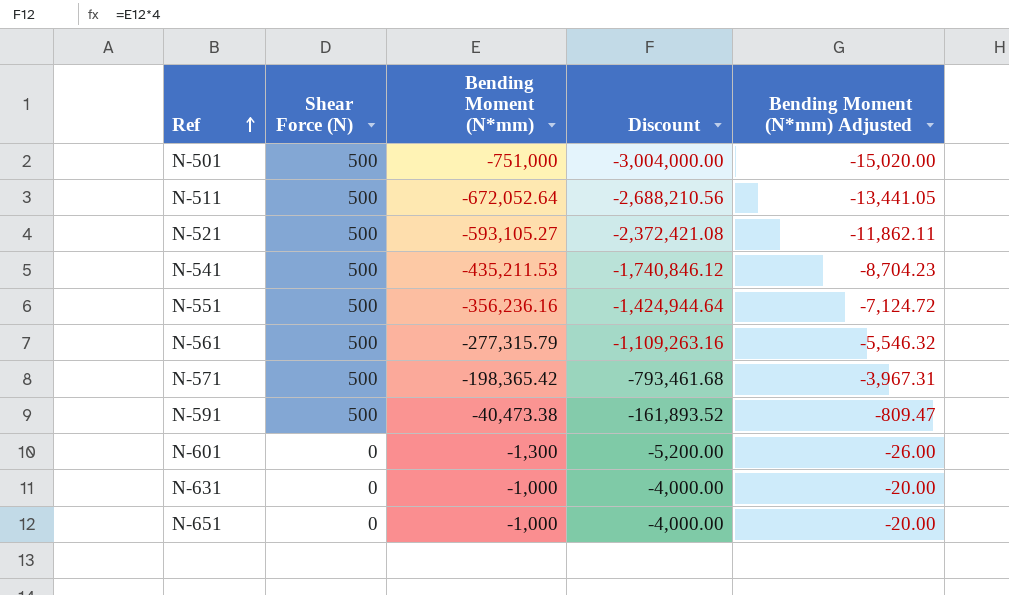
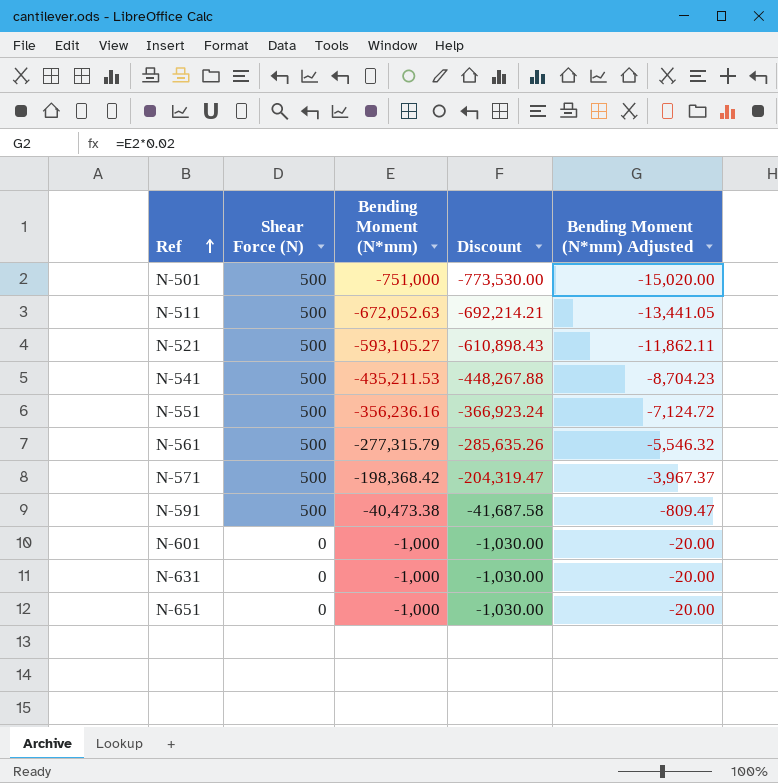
column Discount | formula: [Bending Moment (N*mm)] * 4 -> [Bending Moment (N*mm)] * 1.03
N-511 | Bending Moment (N*mm): -672,052.64 -> -672,052.63
N-571 | Bending Moment (N*mm): -198,365.42 -> -198,368.42
N-571 | Bending Moment (N*mm) Adjusted: -3,967.31 -> -3,967.37
N-601 | Bending Moment (N*mm): -1,300 -> -1,000
N-601 | Bending Moment (N*mm) Adjusted: -26.00 -> -20.00

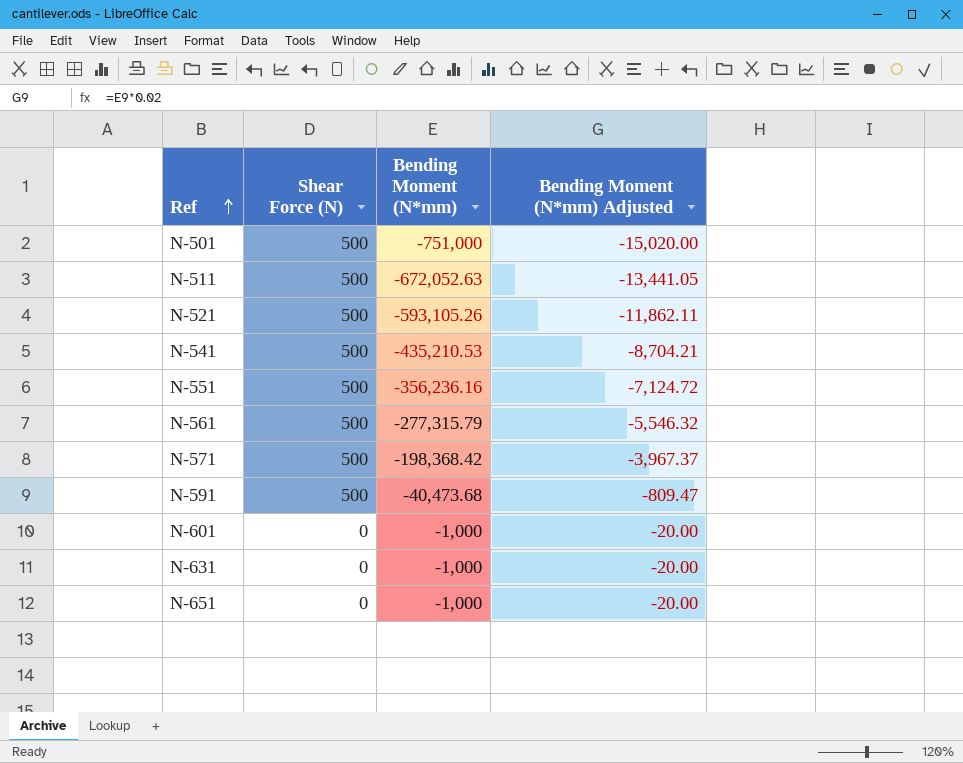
column Discount | formula: [Bending Moment (N*mm)] * 1.03 -> none
N-521 | Bending Moment (N*mm): -593,105.27 -> -593,105.26
N-541 | Bending Moment (N*mm): -435,211.53 -> -435,210.53
N-541 | Bending Moment (N*mm) Adjusted: -8,704.23 -> -8,704.21
N-591 | Bending Moment (N*mm): -40,473.38 -> -40,473.68

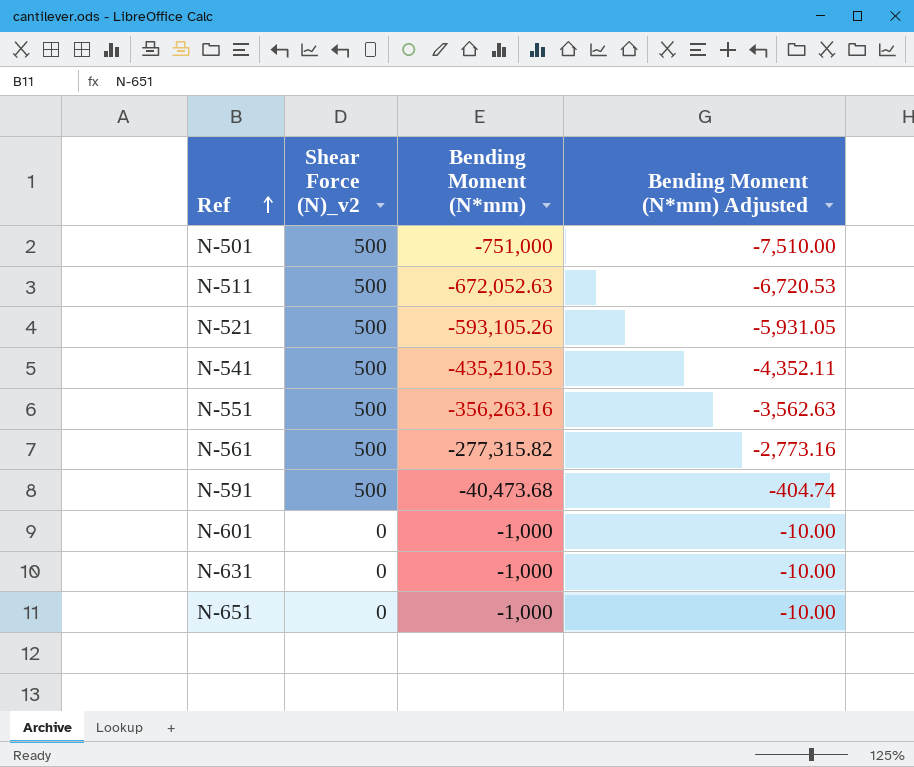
column name: Shear Force (N) -> Shear Force (N)_v2
column Bending Moment (N*mm) Adjusted | formula: [Bending Moment (N*mm)] * 0.02 -> [Bending Moment (N*mm)] * 0.01
row N-571: 500 | -198,368.42 | -3,967.37 -> none
N-551 | Bending Moment (N*mm): -356,236.16 -> -356,263.16
N-561 | Bending Moment (N*mm): -277,315.79 -> -277,315.82

